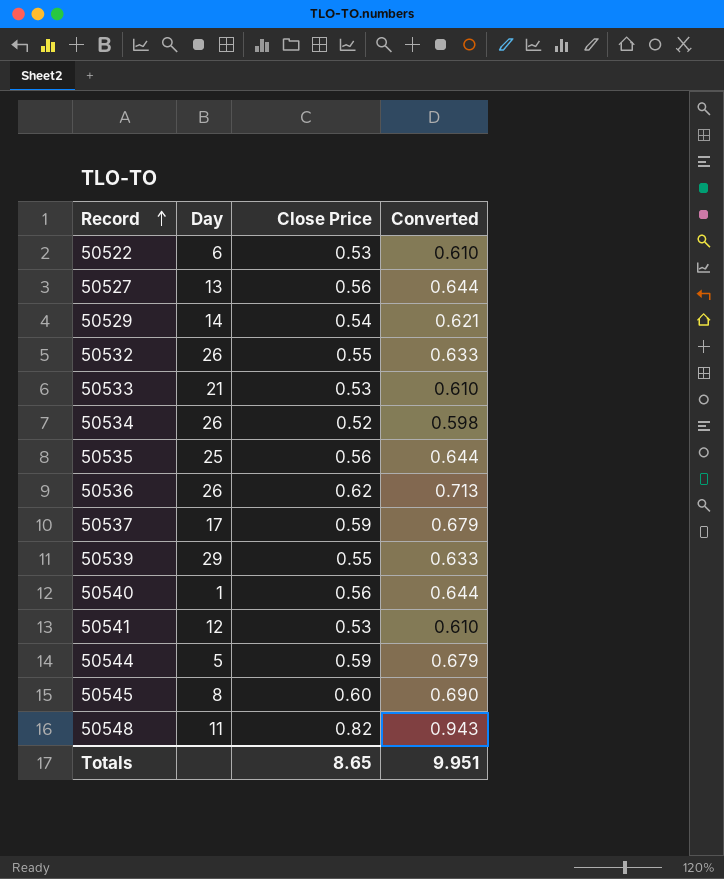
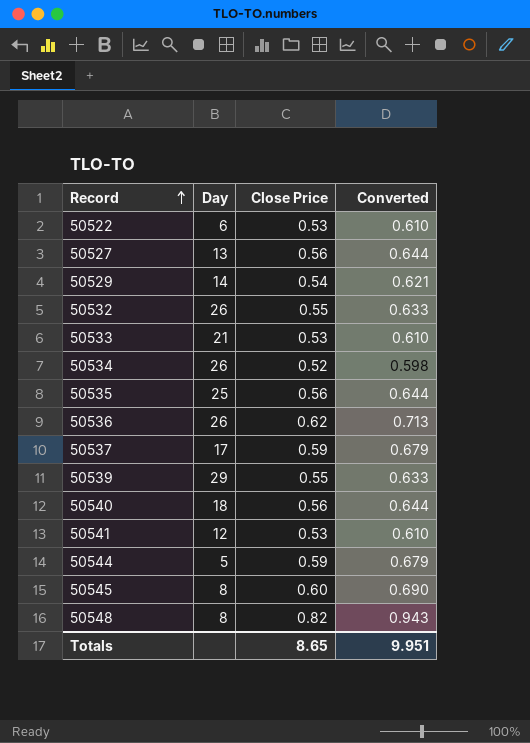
50540 | Day: 1 -> 18
50548 | Day: 11 -> 8

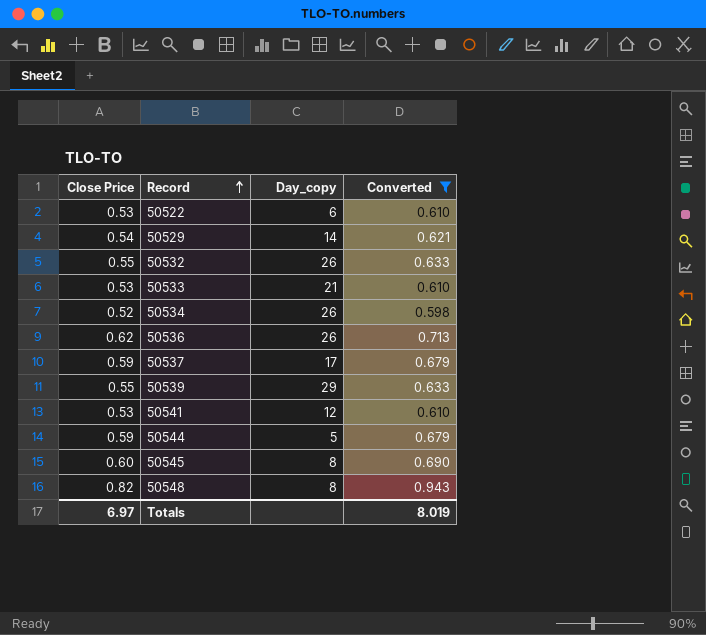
filter: none -> Converted != 0.644
column Close Price | position: 3 -> 1
column name: Day -> Day_copy
Totals | Close Price: 8.65 -> 6.97
Totals | Converted: 9.951 -> 8.019

